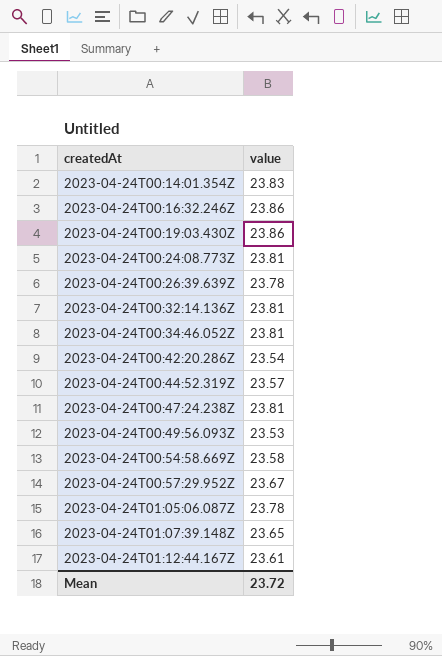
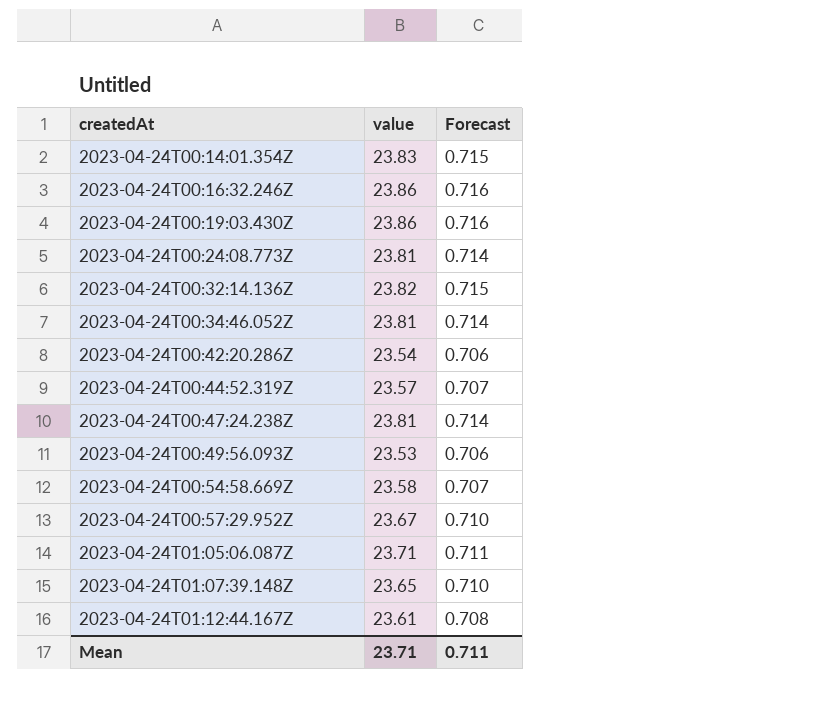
column Forecast | formula: none -> [value] * 0.03
row 2023-04-24T00:26:39.639Z: 23.78 -> none
2023-04-24T00:32:14.136Z | value: 23.81 -> 23.82
2023-04-24T01:05:06.087Z | value: 23.78 -> 23.71
Mean | value: 23.72 -> 23.71

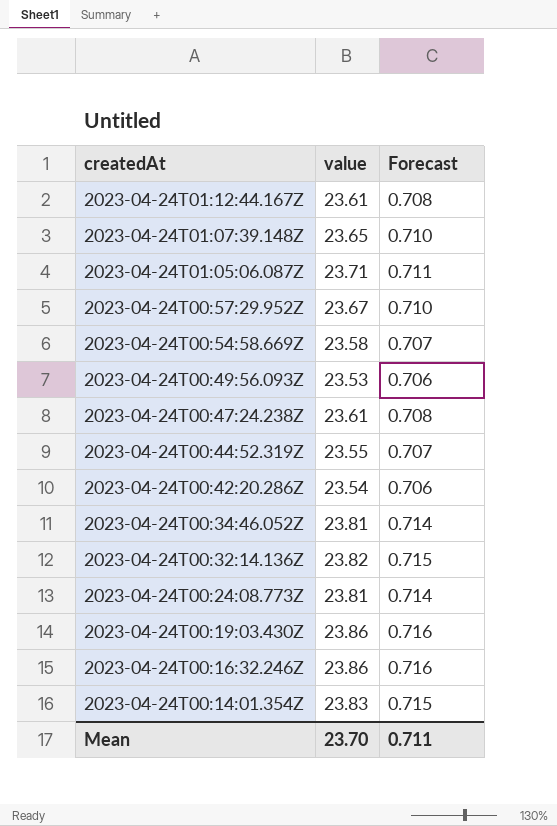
row order: createdAt ascending -> createdAt descending
2023-04-24T00:47:24.238Z | value: 23.81 -> 23.61
2023-04-24T00:47:24.238Z | Forecast: 0.714 -> 0.708
2023-04-24T00:44:52.319Z | value: 23.57 -> 23.55
Mean | value: 23.71 -> 23.70

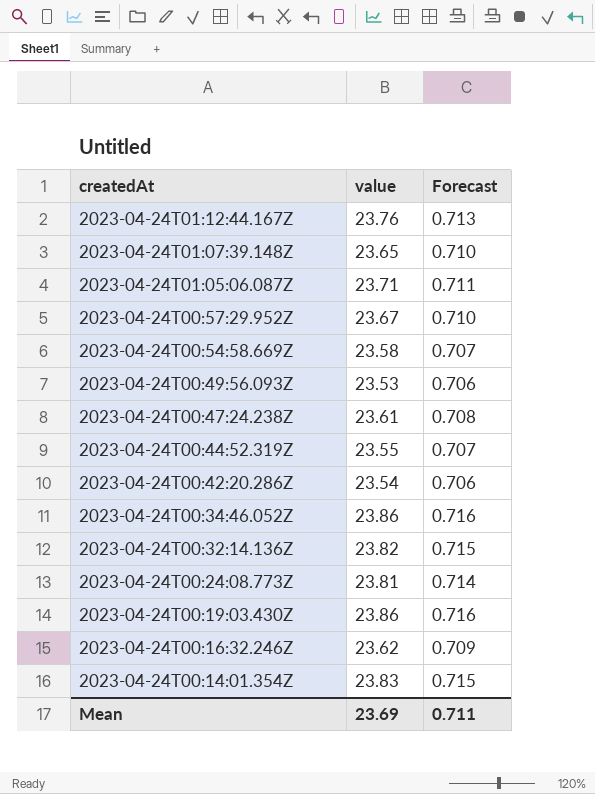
2023-04-24T01:12:44.167Z | value: 23.61 -> 23.76
2023-04-24T01:12:44.167Z | Forecast: 0.708 -> 0.713
2023-04-24T00:34:46.052Z | value: 23.81 -> 23.86
2023-04-24T00:34:46.052Z | Forecast: 0.714 -> 0.716
2023-04-24T00:16:32.246Z | value: 23.86 -> 23.62
2023-04-24T00:16:32.246Z | Forecast: 0.716 -> 0.709
Mean | value: 23.70 -> 23.69

